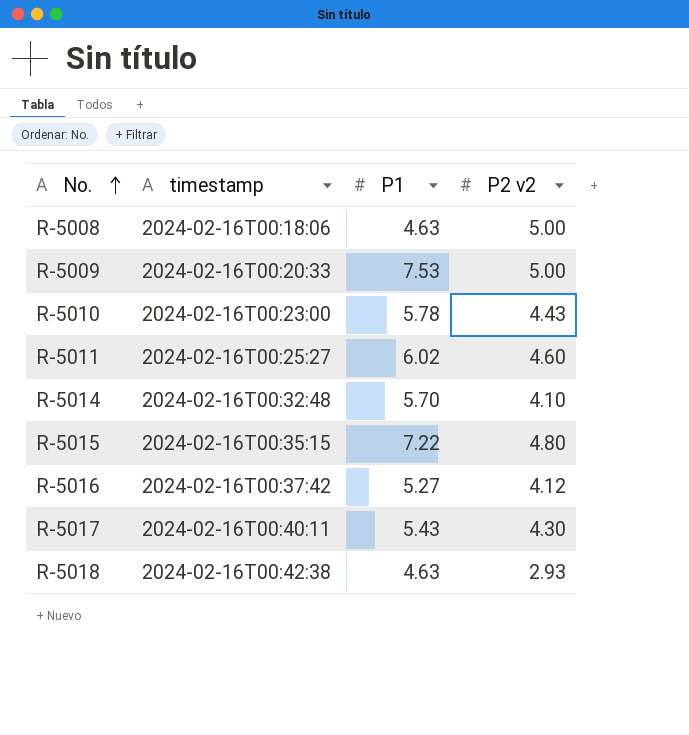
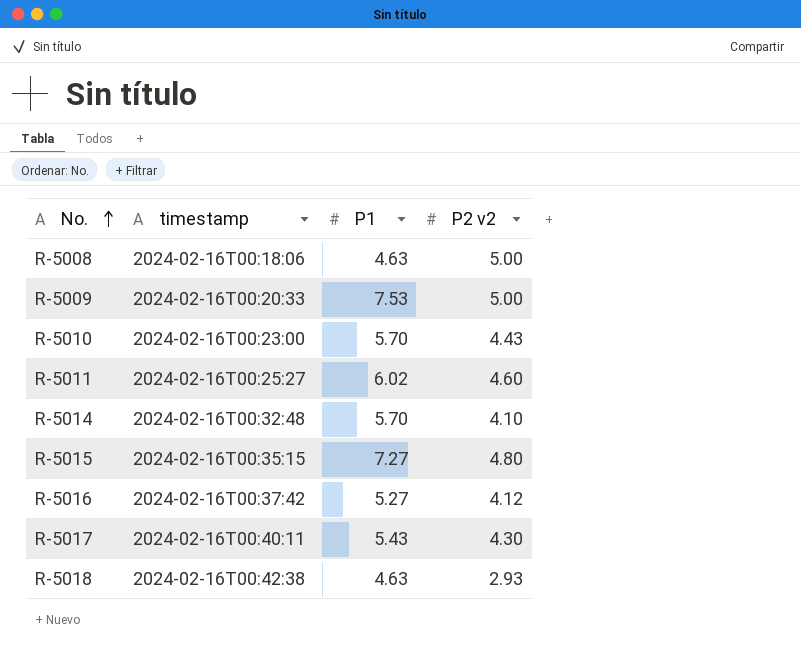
R-5010 | P1: 5.78 -> 5.70
R-5015 | P1: 7.22 -> 7.27

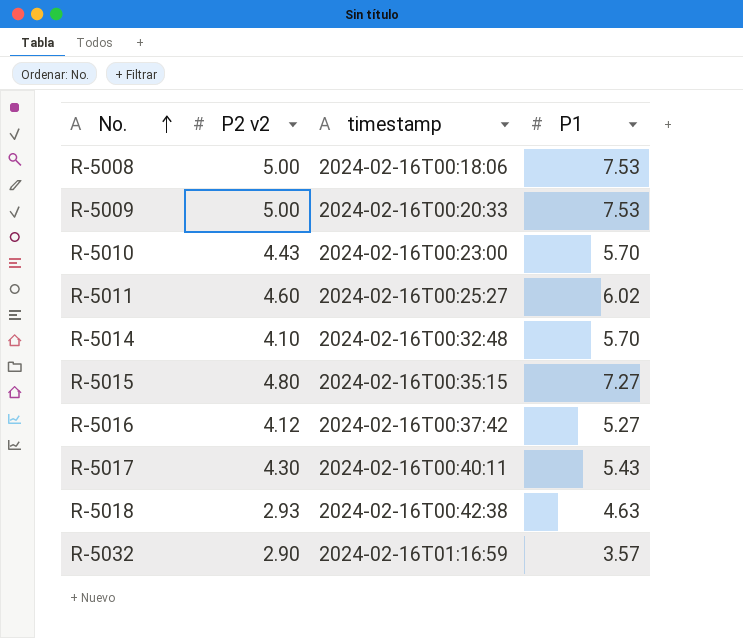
column P2 v2 | position: 4 -> 2
R-5008 | P1: 4.63 -> 7.53
row R-5032: none -> 2.90 | 2024-02-16T01:16:59 | 3.57

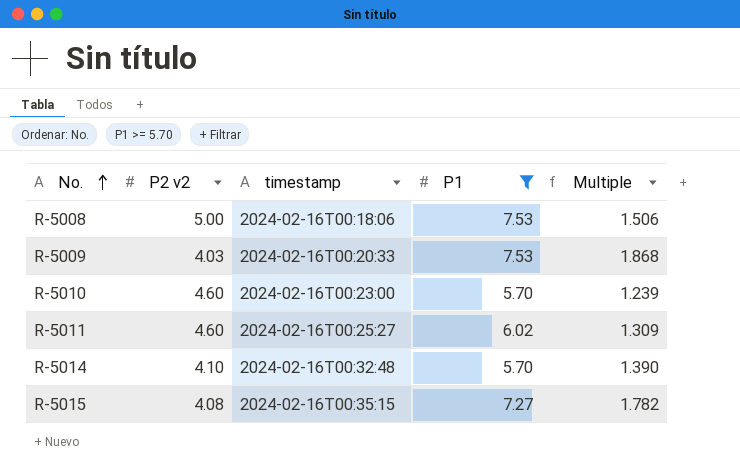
filter: none -> P1 >= 5.70
column Multiple | formula: none -> [P1] / [P2 v2]
R-5009 | P2 v2: 5.00 -> 4.03
R-5010 | P2 v2: 4.43 -> 4.60
R-5015 | P2 v2: 4.80 -> 4.08

